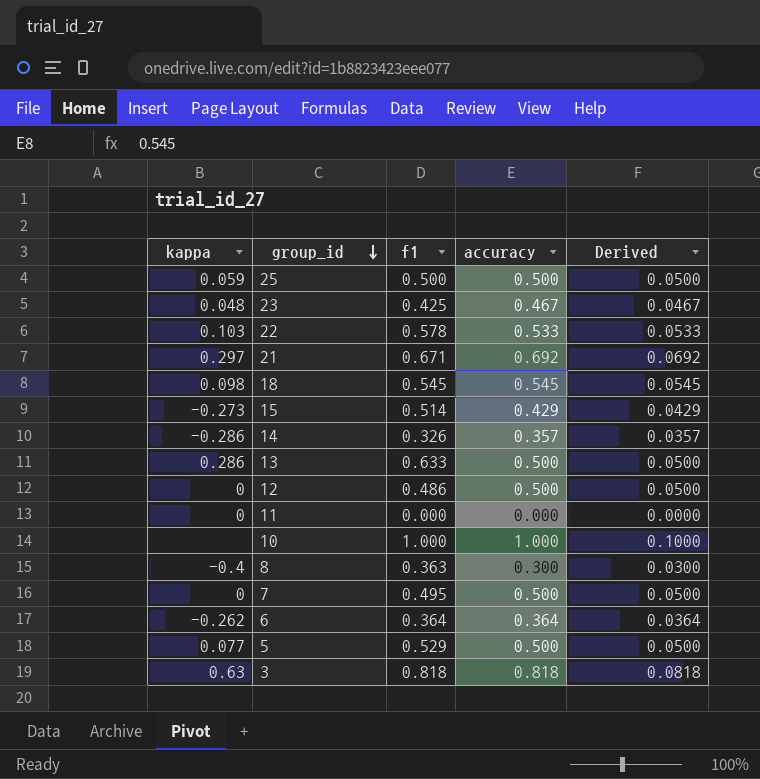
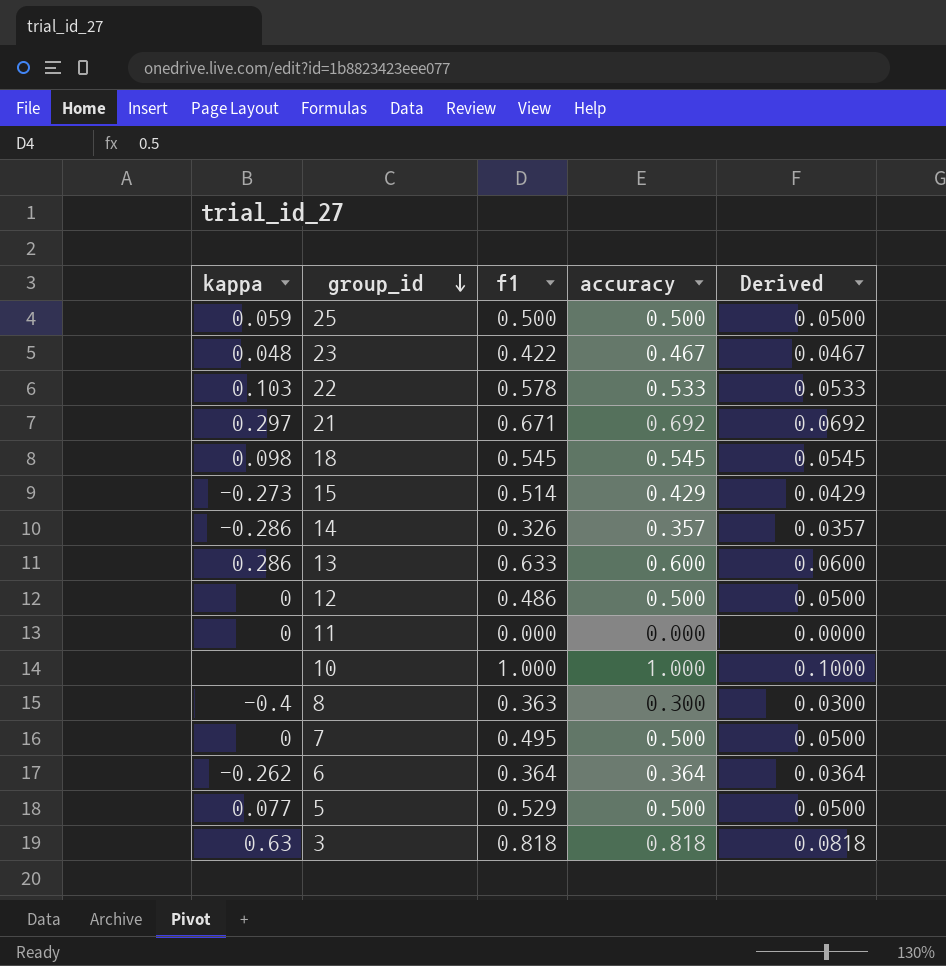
23 | f1: 0.425 -> 0.422
13 | accuracy: 0.500 -> 0.600
13 | Derived: 0.0500 -> 0.0600

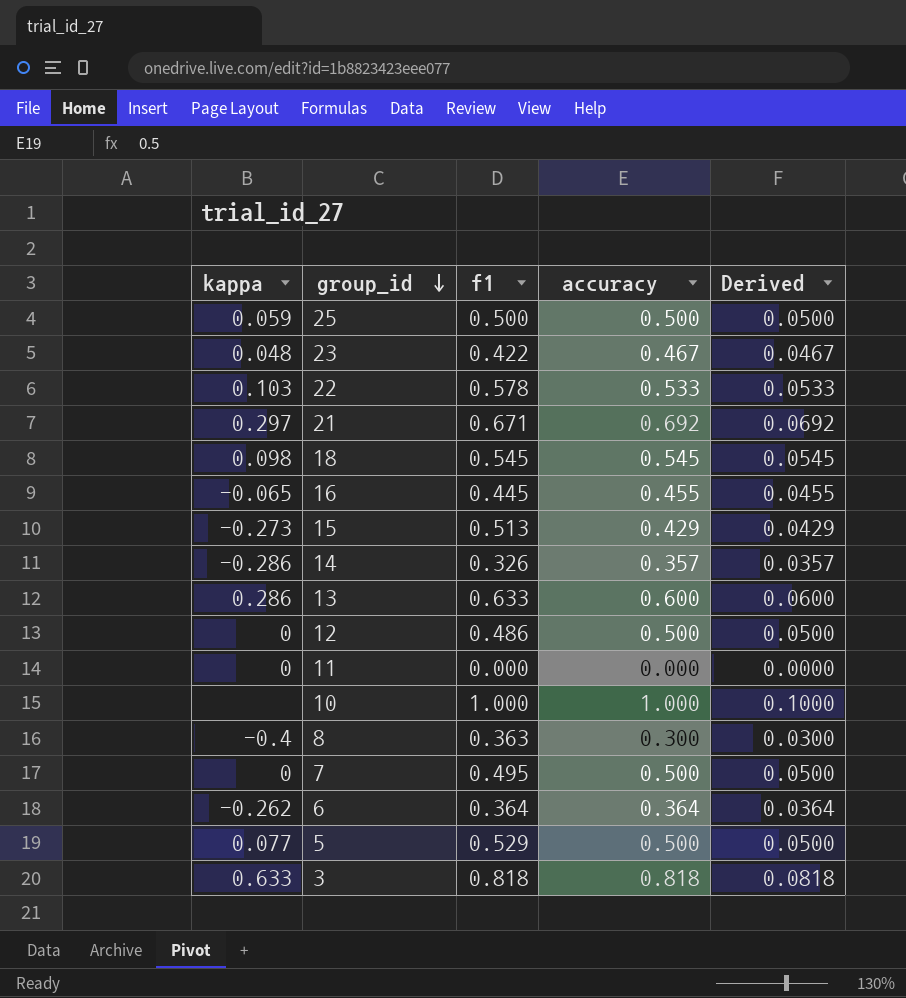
row 16: none -> -0.065 | 0.445 | 0.455 | 0.0455
15 | f1: 0.514 -> 0.513
3 | kappa: 0.63 -> 0.633

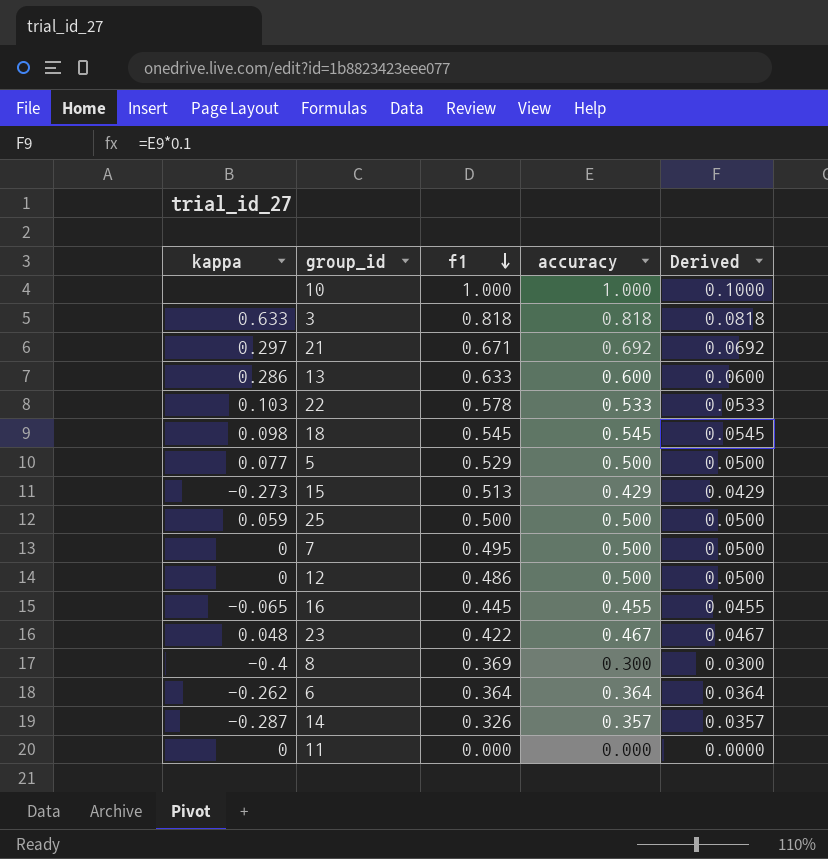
row order: group_id descending -> f1 descending
8 | f1: 0.363 -> 0.369
14 | kappa: -0.286 -> -0.287

